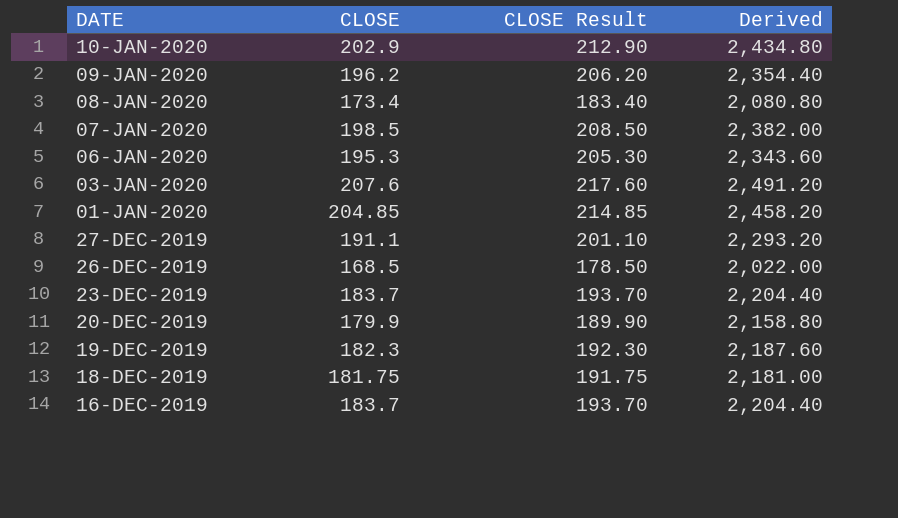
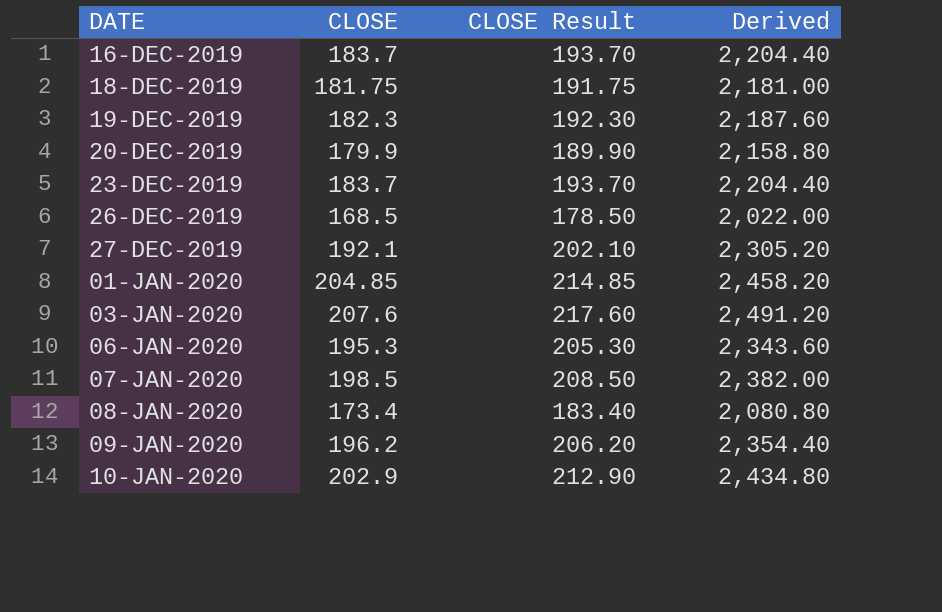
row order: DATE descending -> DATE ascending
27-DEC-2019 | CLOSE: 191.1 -> 192.1
27-DEC-2019 | CLOSE Result: 201.10 -> 202.10
27-DEC-2019 | Derived: 2,293.20 -> 2,305.20

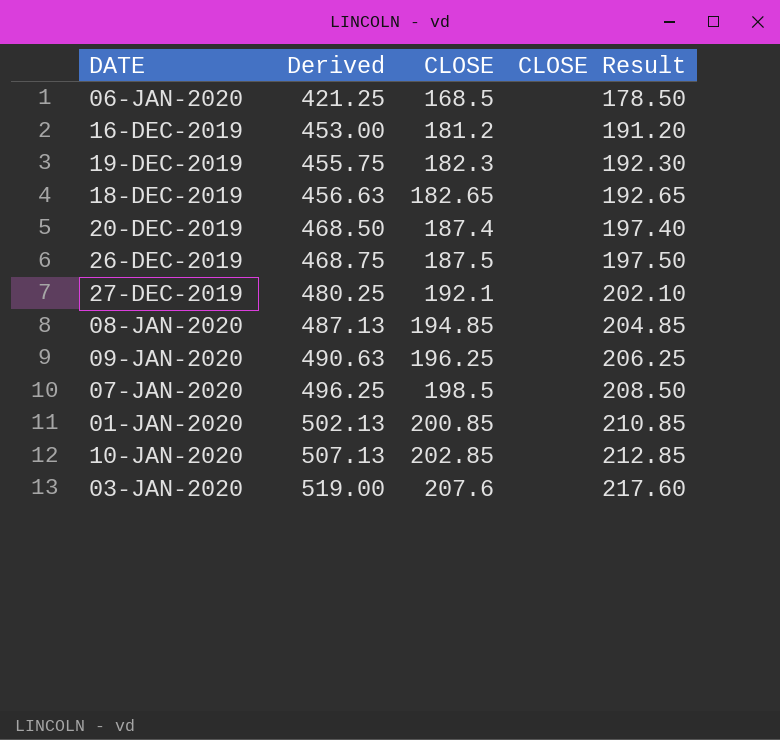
row order: DATE ascending -> Derived ascending
column Derived | formula: [CLOSE] * 12 -> [CLOSE] * 2.5
column Derived | position: 4 -> 2
row 23-DEC-2019: 183.7 | 193.70 | 2,204.40 -> none
06-JAN-2020 | CLOSE: 195.3 -> 168.5
06-JAN-2020 | CLOSE Result: 205.30 -> 178.50
16-DEC-2019 | CLOSE: 183.7 -> 181.2
16-DEC-2019 | CLOSE Result: 193.70 -> 191.20
18-DEC-2019 | CLOSE: 181.75 -> 182.65
18-DEC-2019 | CLOSE Result: 191.75 -> 192.65
20-DEC-2019 | CLOSE: 179.9 -> 187.4
20-DEC-2019 | CLOSE Result: 189.90 -> 197.40
26-DEC-2019 | CLOSE: 168.5 -> 187.5
26-DEC-2019 | CLOSE Result: 178.50 -> 197.50
08-JAN-2020 | CLOSE: 173.4 -> 194.85
08-JAN-2020 | CLOSE Result: 183.40 -> 204.85
09-JAN-2020 | CLOSE: 196.2 -> 196.25
09-JAN-2020 | CLOSE Result: 206.20 -> 206.25
01-JAN-2020 | CLOSE: 204.85 -> 200.85
01-JAN-2020 | CLOSE Result: 214.85 -> 210.85
10-JAN-2020 | CLOSE: 202.9 -> 202.85
10-JAN-2020 | CLOSE Result: 212.90 -> 212.85

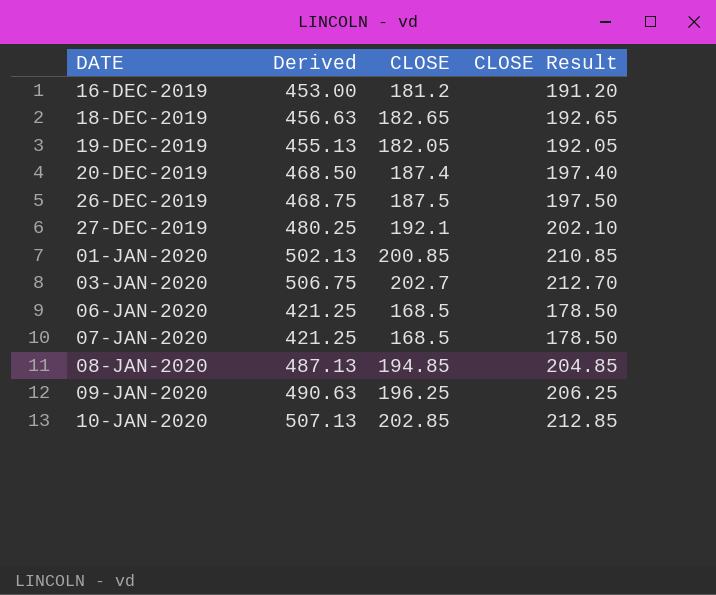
row order: Derived ascending -> DATE ascending
19-DEC-2019 | Derived: 455.75 -> 455.13
19-DEC-2019 | CLOSE: 182.3 -> 182.05
19-DEC-2019 | CLOSE Result: 192.30 -> 192.05
03-JAN-2020 | Derived: 519.00 -> 506.75
03-JAN-2020 | CLOSE: 207.6 -> 202.7
03-JAN-2020 | CLOSE Result: 217.60 -> 212.70
07-JAN-2020 | Derived: 496.25 -> 421.25
07-JAN-2020 | CLOSE: 198.5 -> 168.5
07-JAN-2020 | CLOSE Result: 208.50 -> 178.50

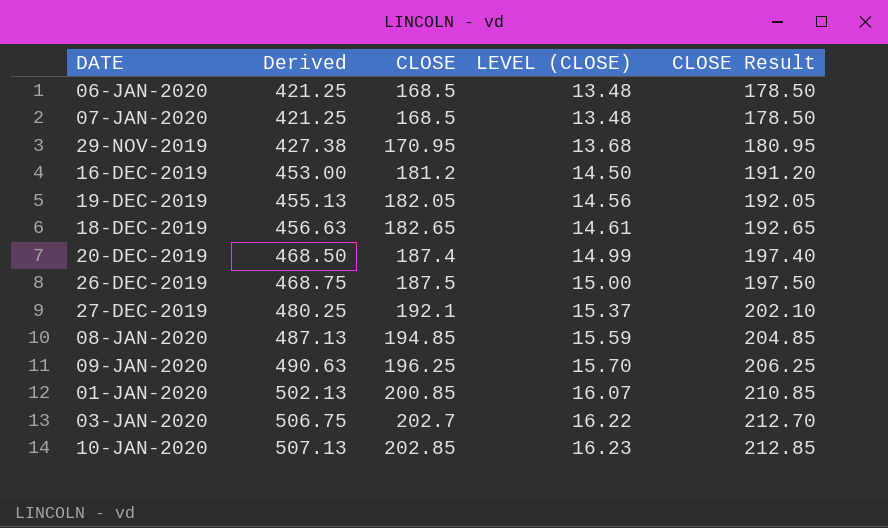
row order: DATE ascending -> Derived ascending
column LEVEL (CLOSE) | formula: none -> [CLOSE] * 0.08
row 29-NOV-2019: none -> 427.38 | 170.95 | 13.68 | 180.95

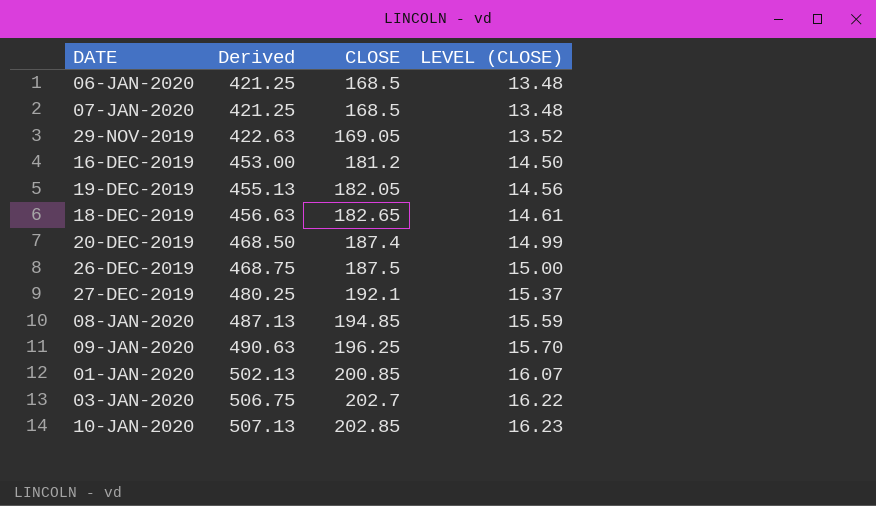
column CLOSE Result | formula: [CLOSE] + 10 -> none
29-NOV-2019 | Derived: 427.38 -> 422.63
29-NOV-2019 | CLOSE: 170.95 -> 169.05
29-NOV-2019 | LEVEL (CLOSE): 13.68 -> 13.52

